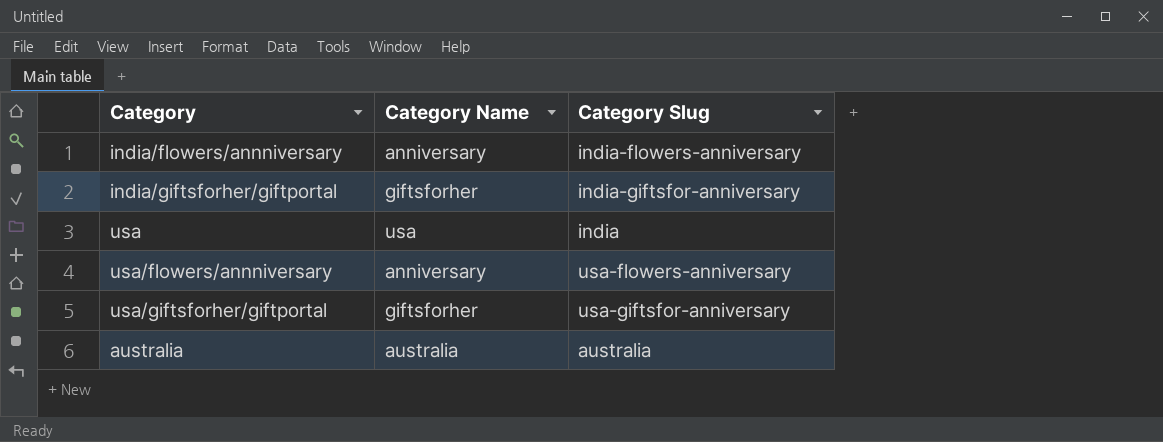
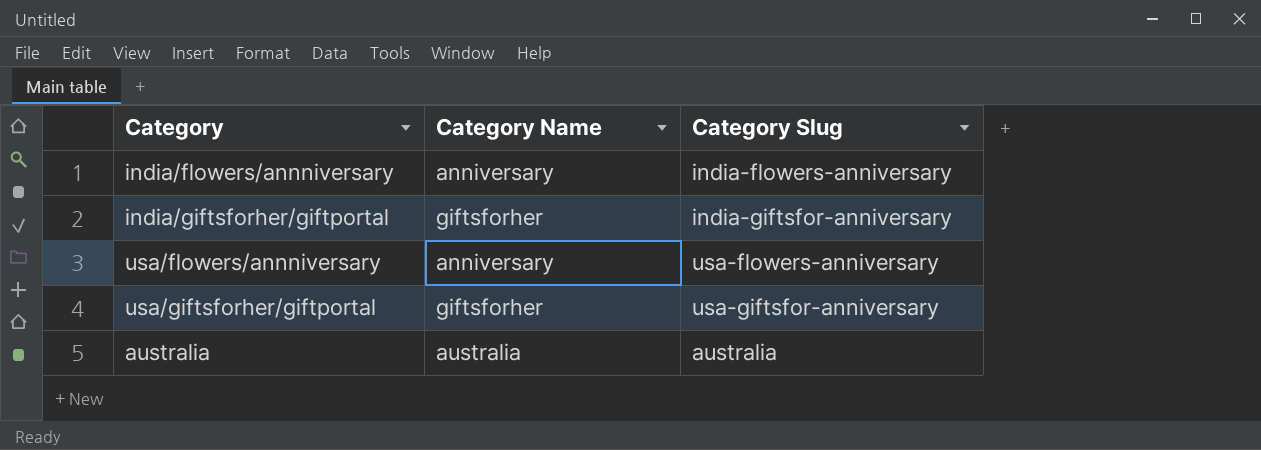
row usa: usa | india -> none

